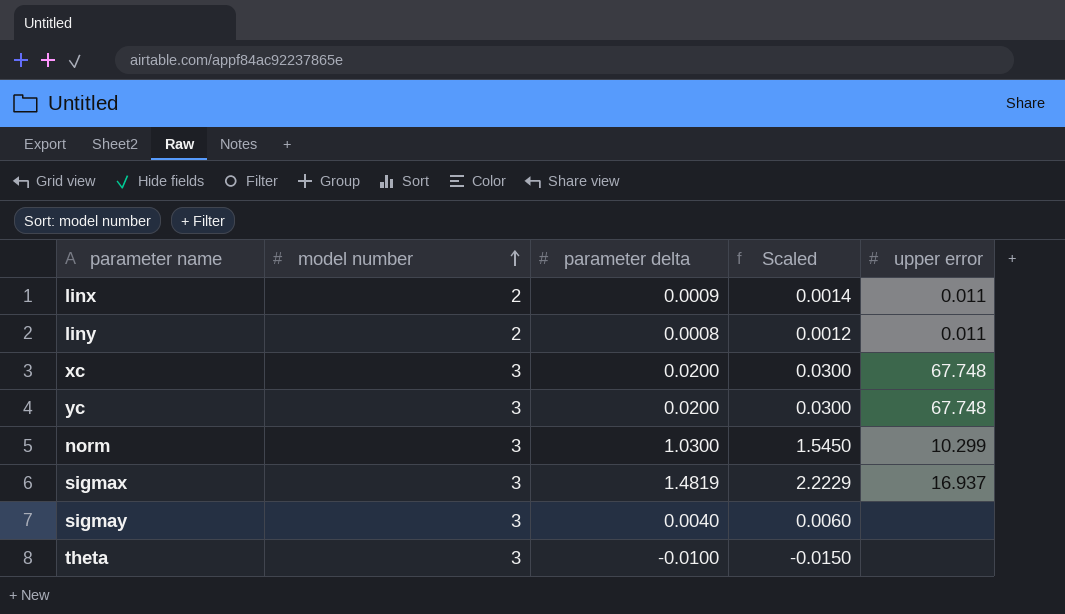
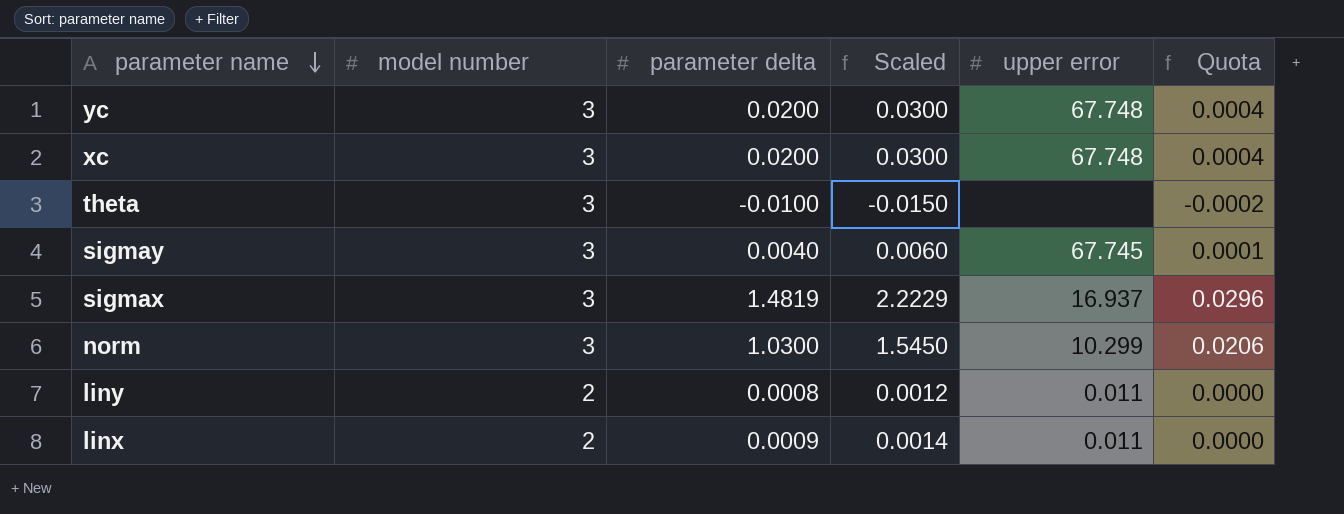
row order: model number ascending -> parameter name descending
column Quota | formula: none -> [parameter delta] * 0.02
sigmay | upper error: none -> 67.745

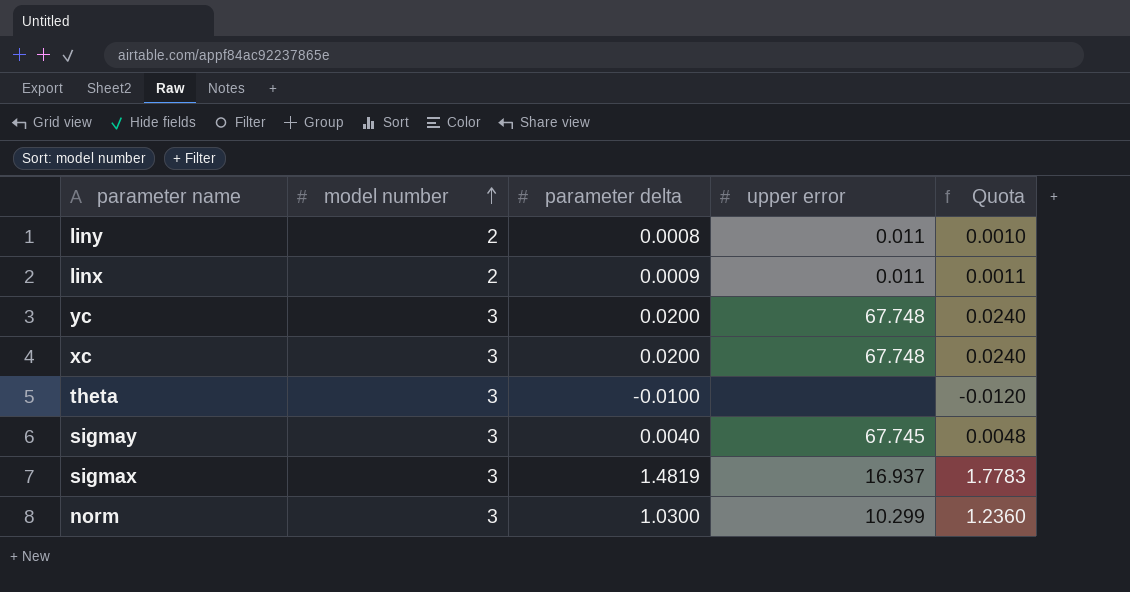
row order: parameter name descending -> model number ascending
column Scaled | formula: [parameter delta] * 1.5 -> none
column Quota | formula: [parameter delta] * 0.02 -> [parameter delta] * 1.2

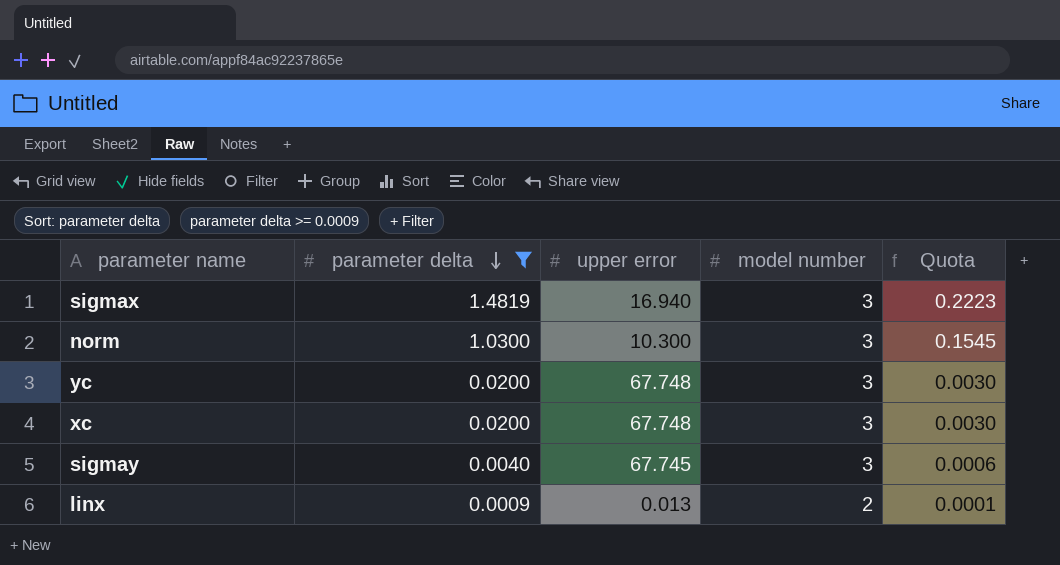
filter: none -> parameter delta >= 0.0009
row order: model number ascending -> parameter delta descending
column model number | position: 2 -> 4
column Quota | formula: [parameter delta] * 1.2 -> [parameter delta] * 0.15
sigmax | upper error: 16.937 -> 16.940
norm | upper error: 10.299 -> 10.300
linx | upper error: 0.011 -> 0.013

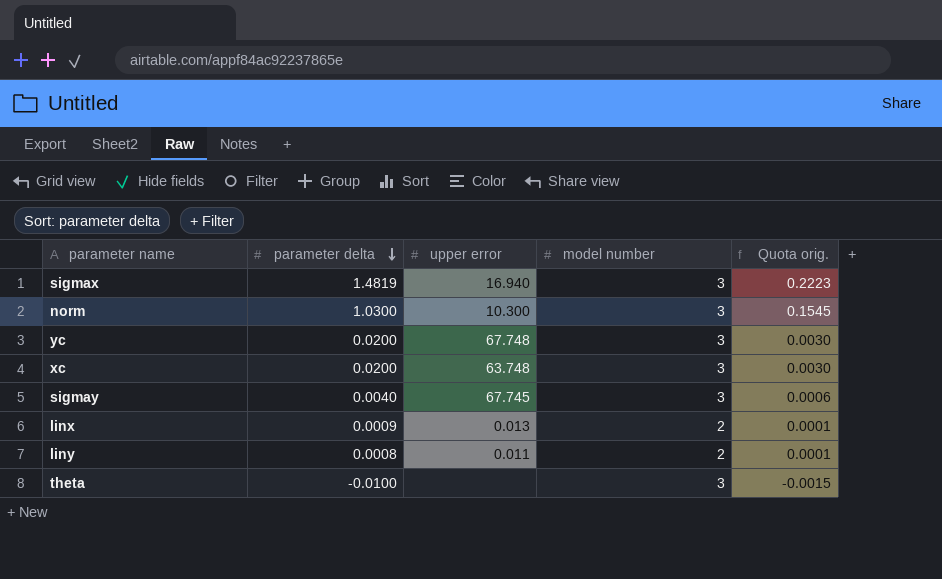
filter: parameter delta >= 0.0009 -> none
column name: Quota -> Quota orig.
xc | upper error: 67.748 -> 63.748

